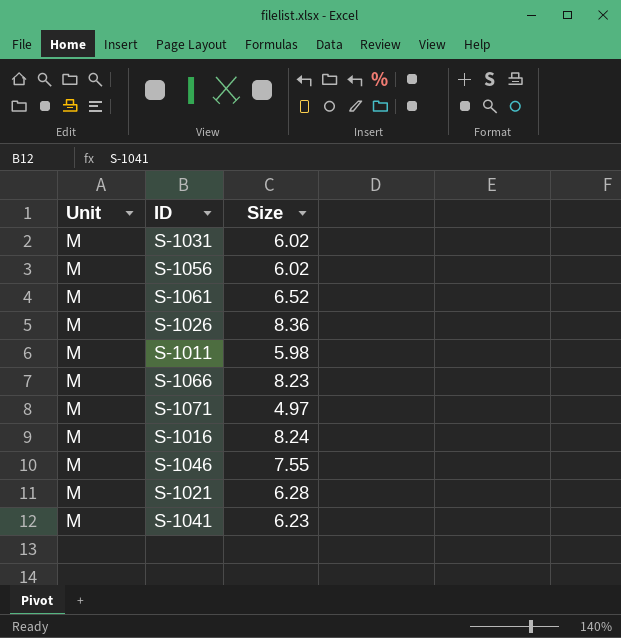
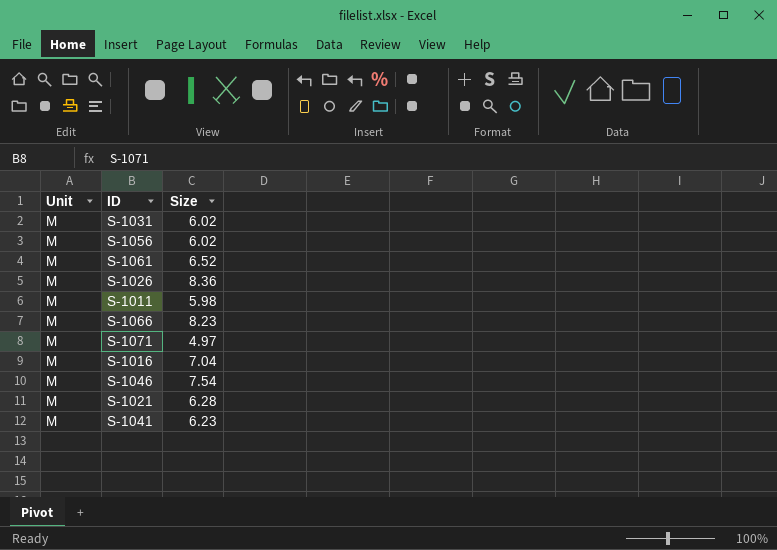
S-1016 | Size: 8.24 -> 7.04
S-1046 | Size: 7.55 -> 7.54

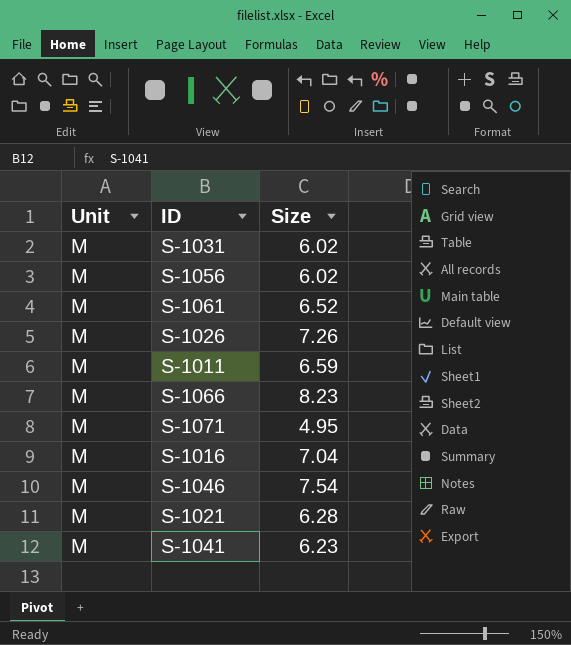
S-1026 | Size: 8.36 -> 7.26
S-1011 | Size: 5.98 -> 6.59
S-1071 | Size: 4.97 -> 4.95

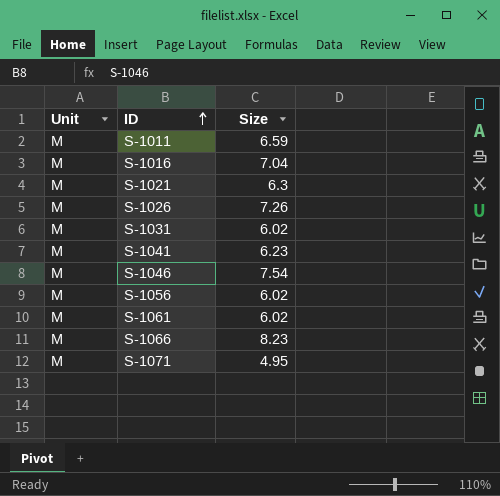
row order: none -> ID ascending
S-1021 | Size: 6.28 -> 6.3
S-1061 | Size: 6.52 -> 6.02

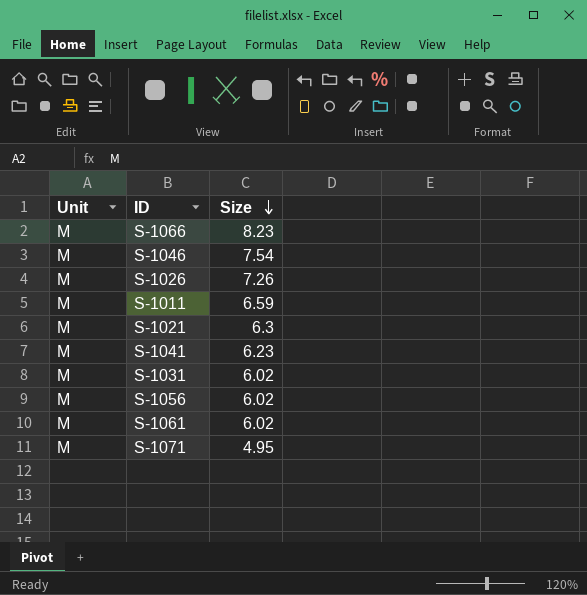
row order: ID ascending -> Size descending
row S-1016: M | 7.04 -> none

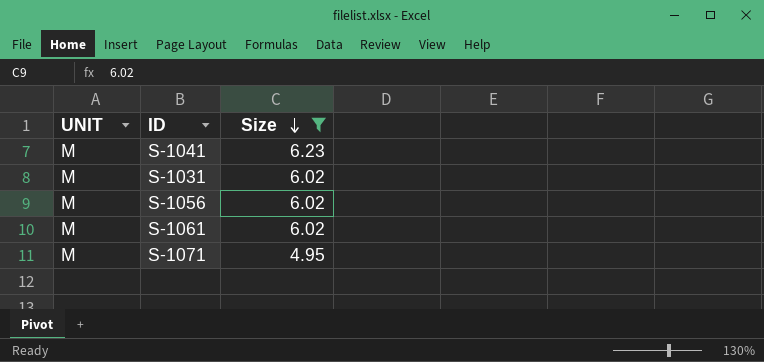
filter: none -> Size <= 6.23
column name: Unit -> UNIT

